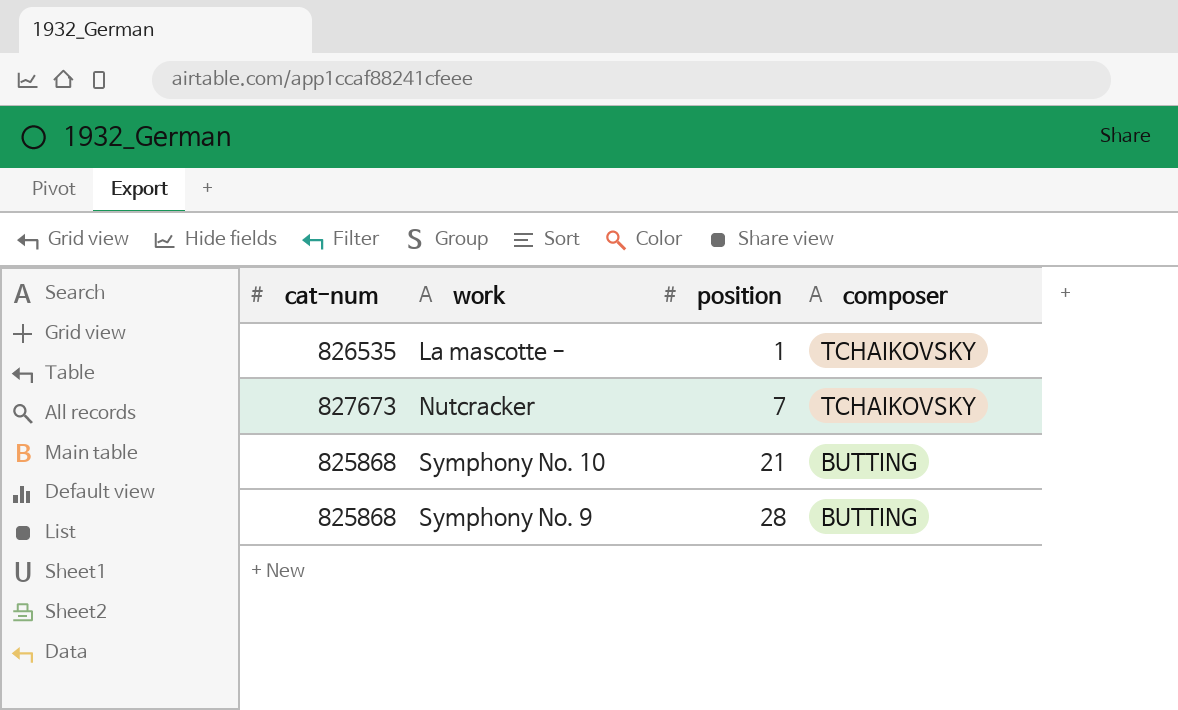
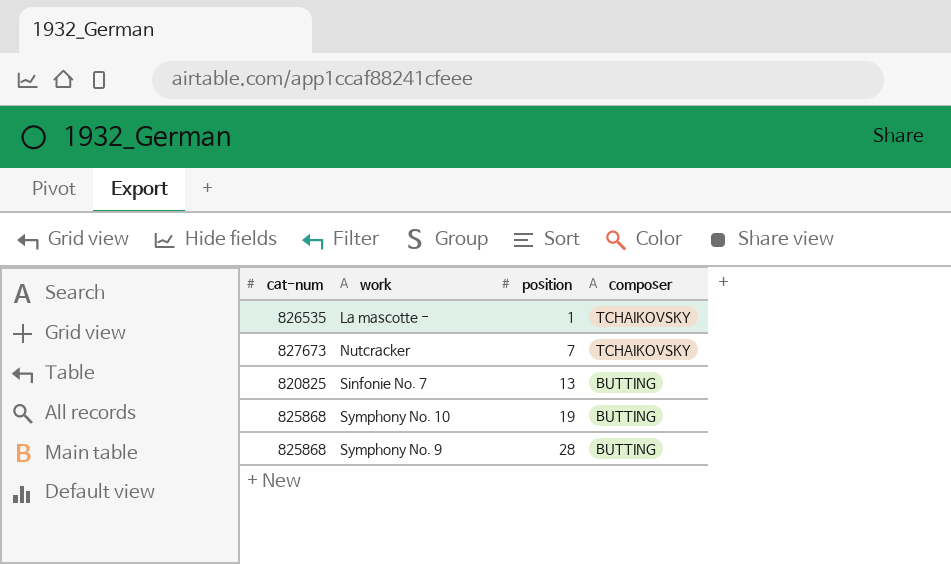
row Sinfonie No. 7: none -> 820825 | 13 | BUTTING
Symphony No. 10 | position: 21 -> 19

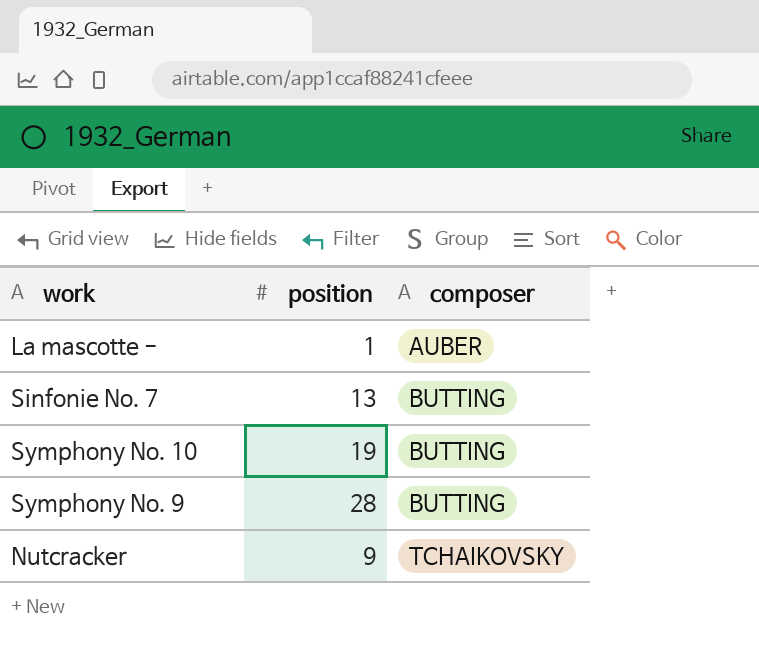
row order: position ascending -> composer ascending
column cat-num | position: 1 -> none
La mascotte - | composer: TCHAIKOVSKY -> AUBER
Nutcracker | position: 7 -> 9

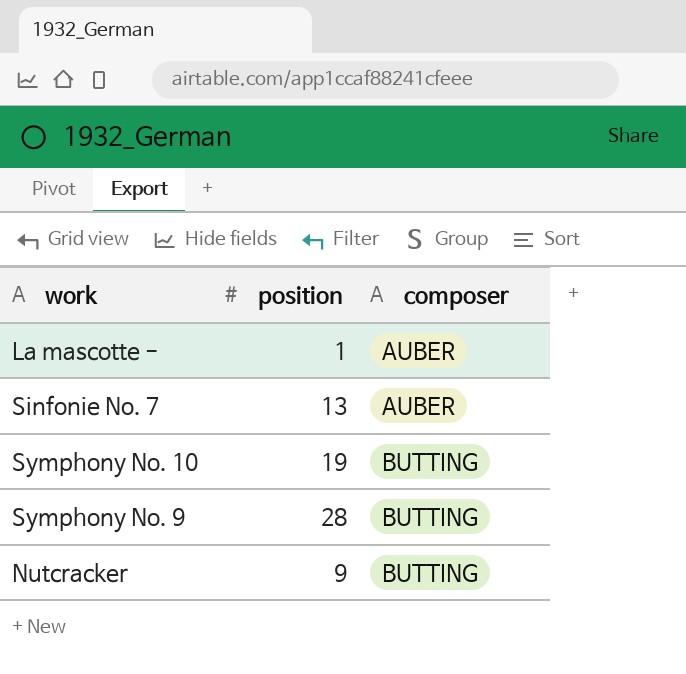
Sinfonie No. 7 | composer: BUTTING -> AUBER
Nutcracker | composer: TCHAIKOVSKY -> BUTTING

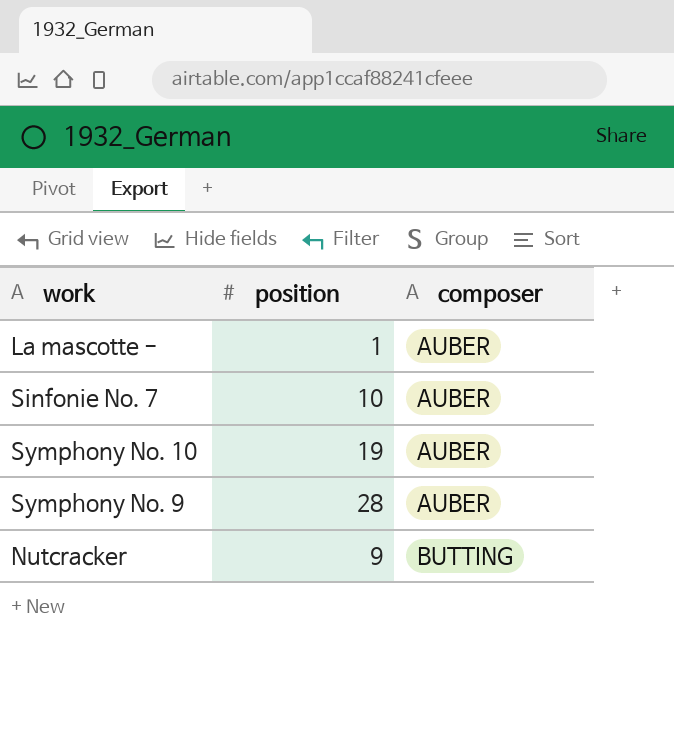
Sinfonie No. 7 | position: 13 -> 10
Symphony No. 10 | composer: BUTTING -> AUBER
Symphony No. 9 | composer: BUTTING -> AUBER

